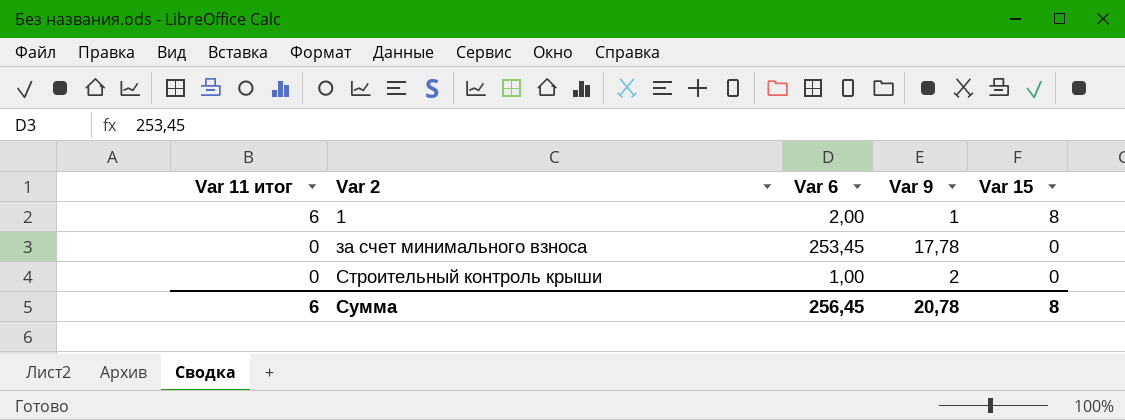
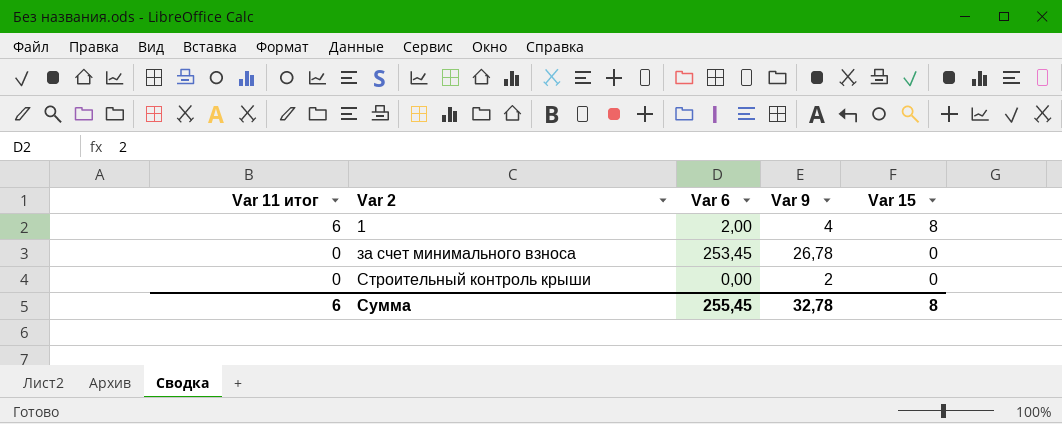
1 | Var 9: 1 -> 4
за счет минимального взноса | Var 9: 17,78 -> 26,78
Строительный контроль крыши | Var 6: 1,00 -> 0,00
Сумма | Var 6: 256,45 -> 255,45
Сумма | Var 9: 20,78 -> 32,78

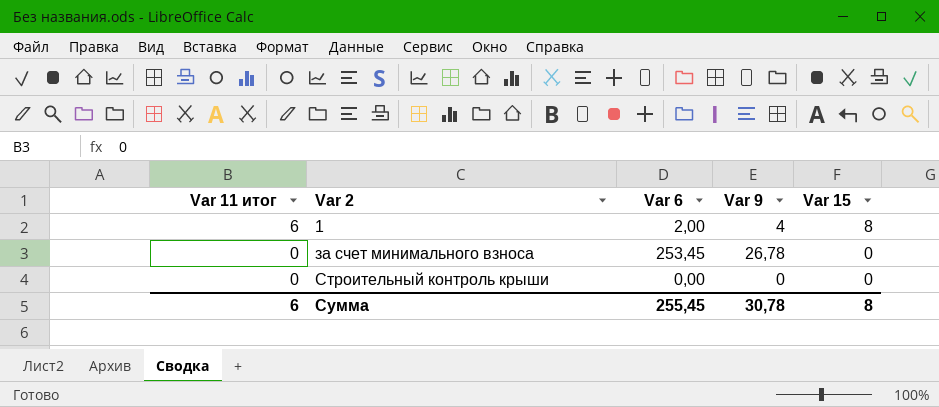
Строительный контроль крыши | Var 9: 2 -> 0
Сумма | Var 9: 32,78 -> 30,78

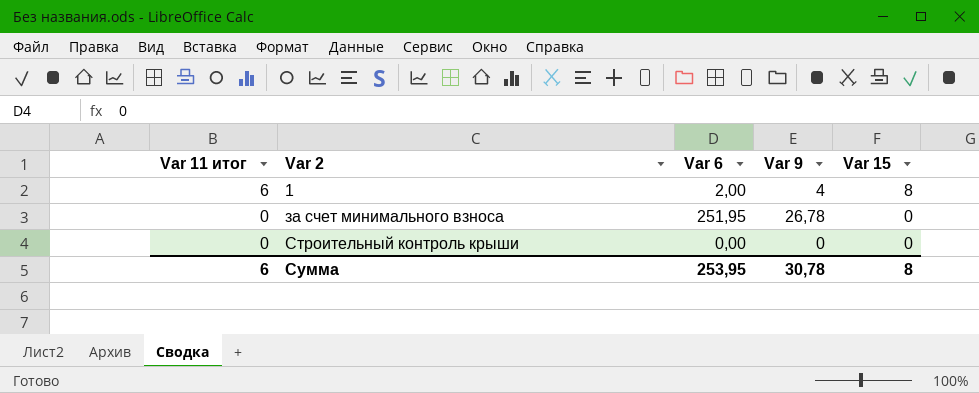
за счет минимального взноса | Var 6: 253,45 -> 251,95
Сумма | Var 6: 255,45 -> 253,95

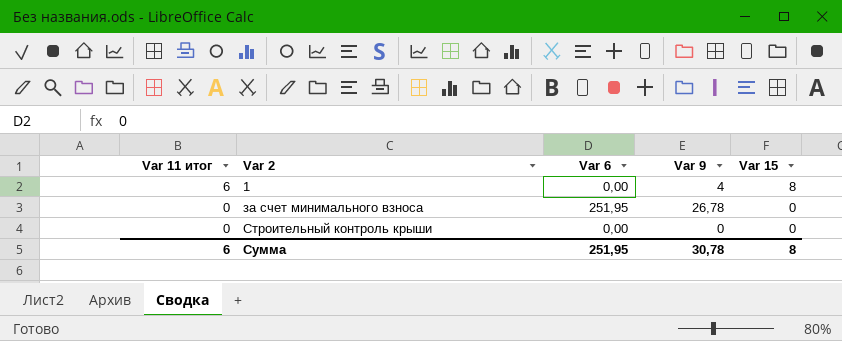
1 | Var 6: 2,00 -> 0,00
Сумма | Var 6: 253,95 -> 251,95

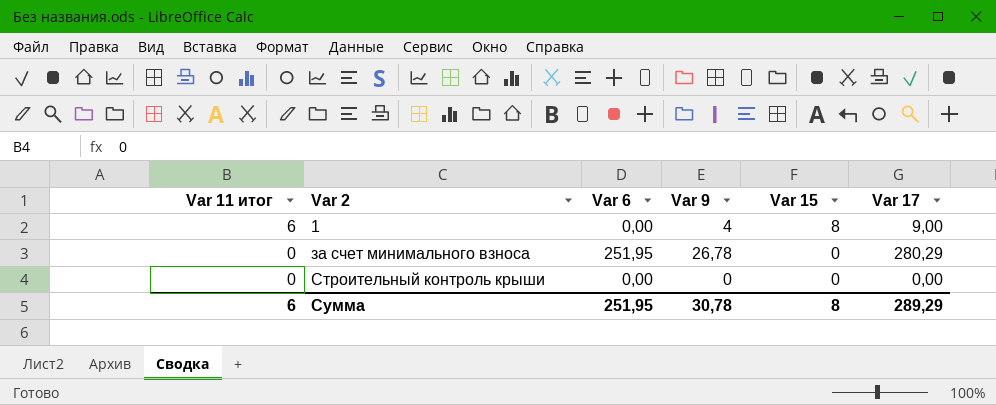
column Var 17 | position: none -> 6

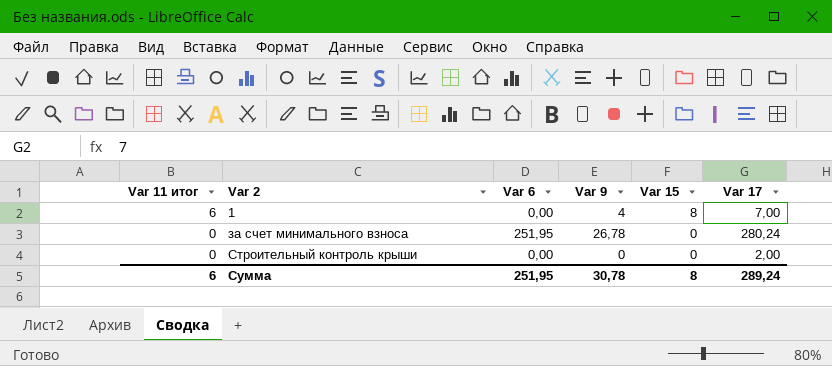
1 | Var 17: 9,00 -> 7,00
за счет минимального взноса | Var 17: 280,29 -> 280,24
Строительный контроль крыши | Var 17: 0,00 -> 2,00
Сумма | Var 17: 289,29 -> 289,24

